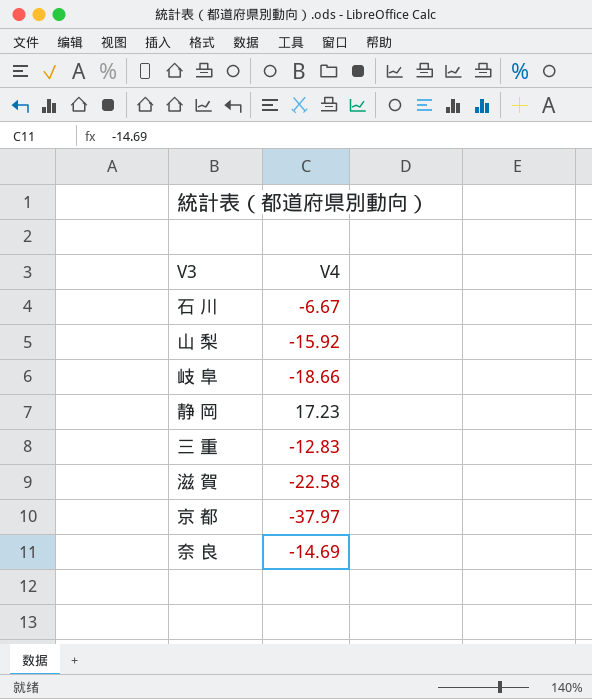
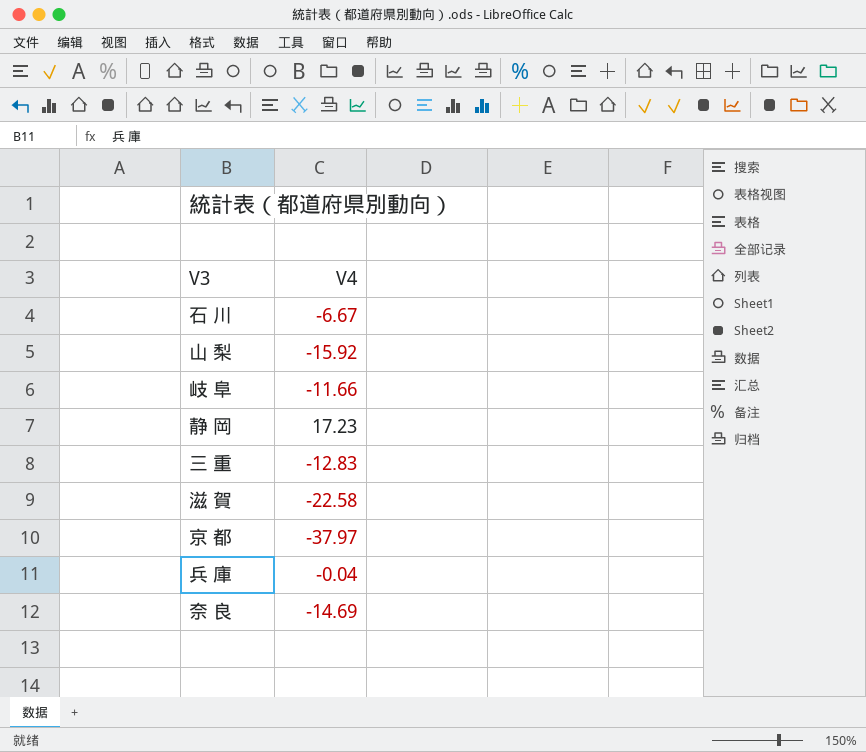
岐 阜 | V4: -18.66 -> -11.66
row 兵 庫: none -> -0.04

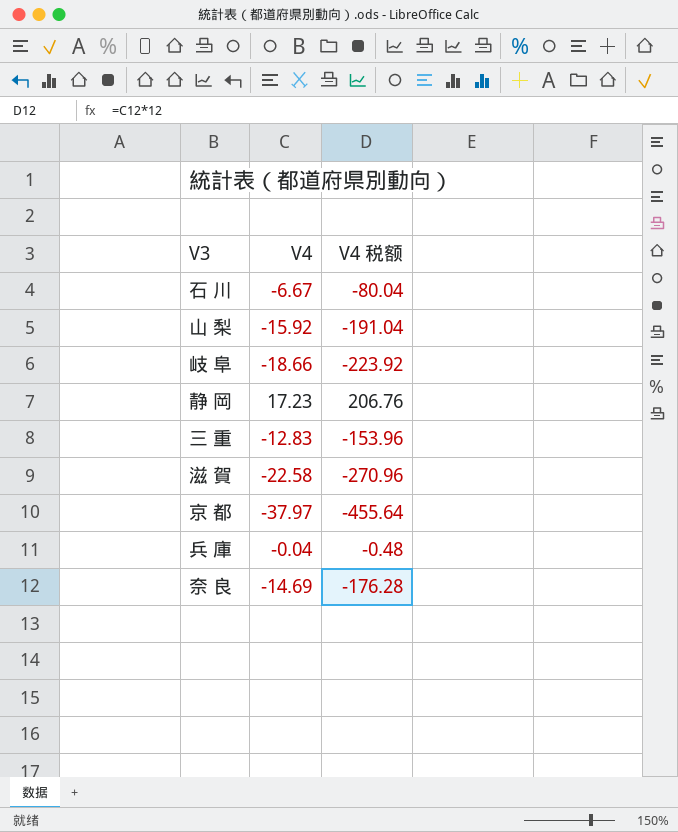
column V4 税额 | formula: none -> [V4] * 12
岐 阜 | V4: -11.66 -> -18.66

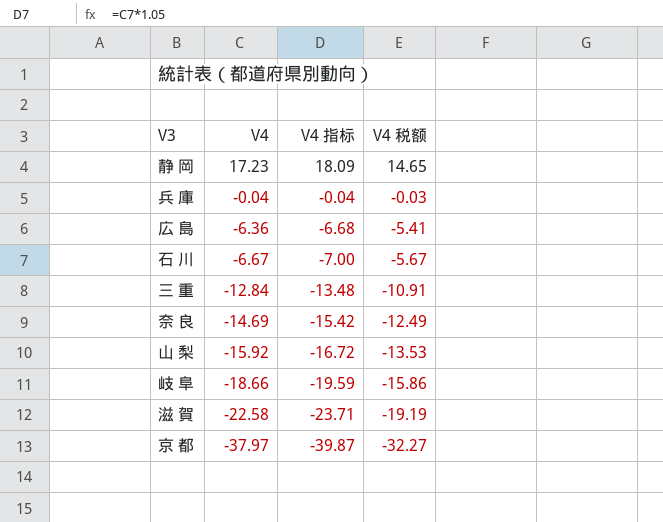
row order: none -> V4 descending
column V4 指标 | formula: none -> [V4] * 1.05
column V4 税额 | formula: [V4] * 12 -> [V4] * 0.85
row 広 島: none -> -6.36 | -6.68 | -5.41
三 重 | V4: -12.83 -> -12.84

